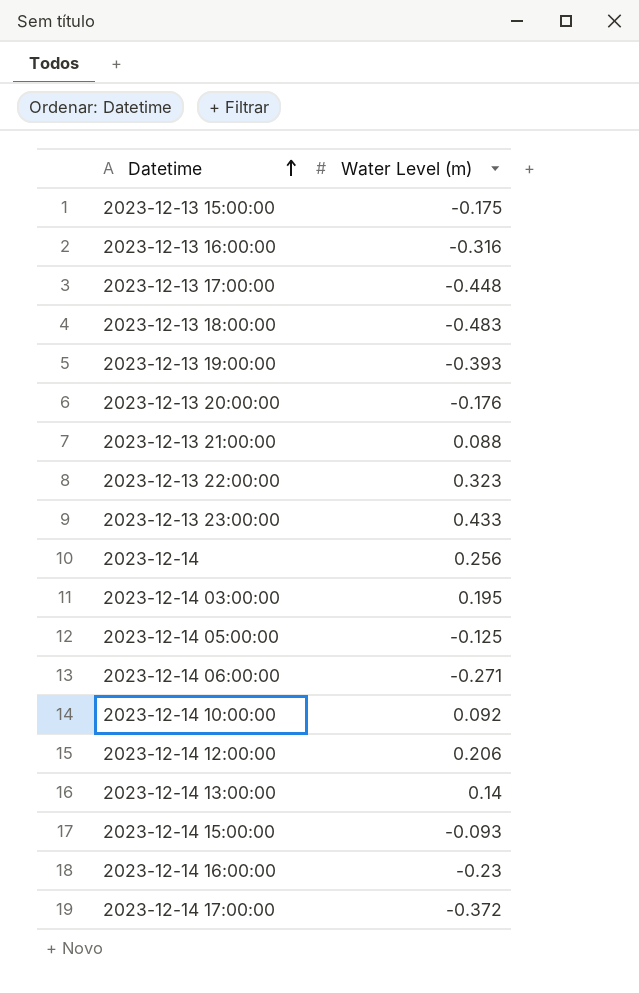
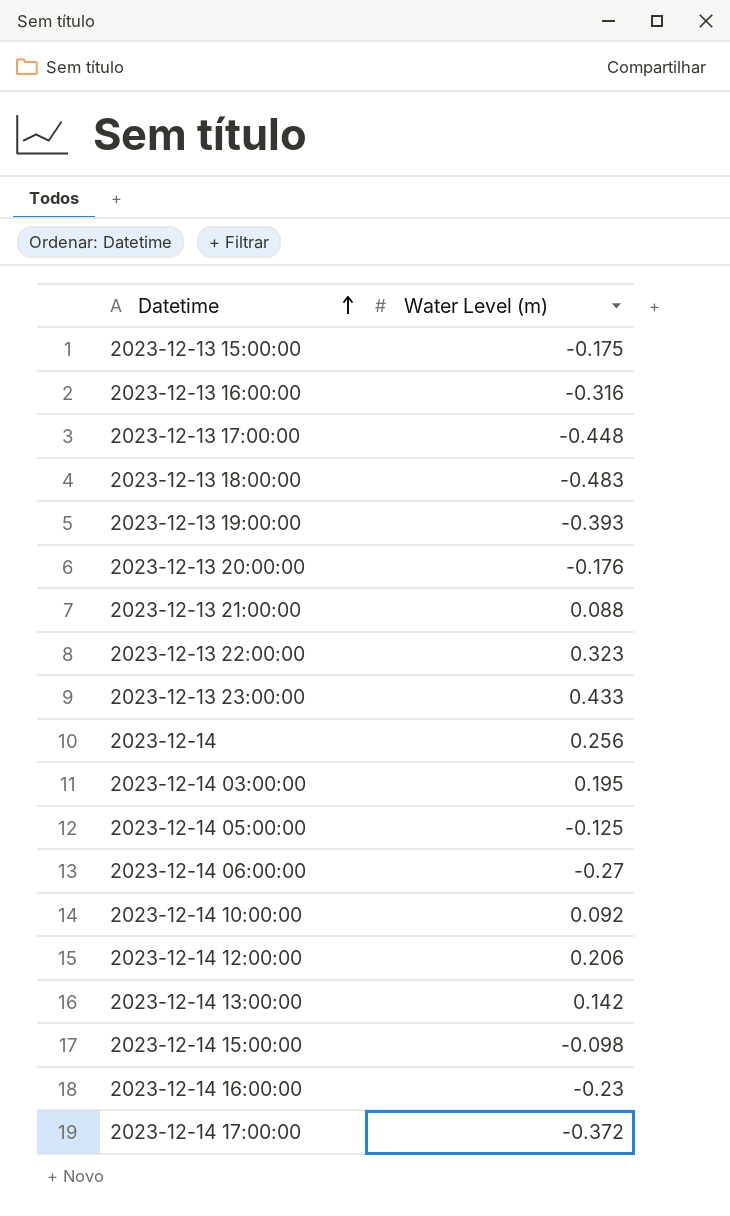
2023-12-14 06:00:00 | Water Level (m): -0.271 -> -0.27
2023-12-14 13:00:00 | Water Level (m): 0.14 -> 0.142
2023-12-14 15:00:00 | Water Level (m): -0.093 -> -0.098

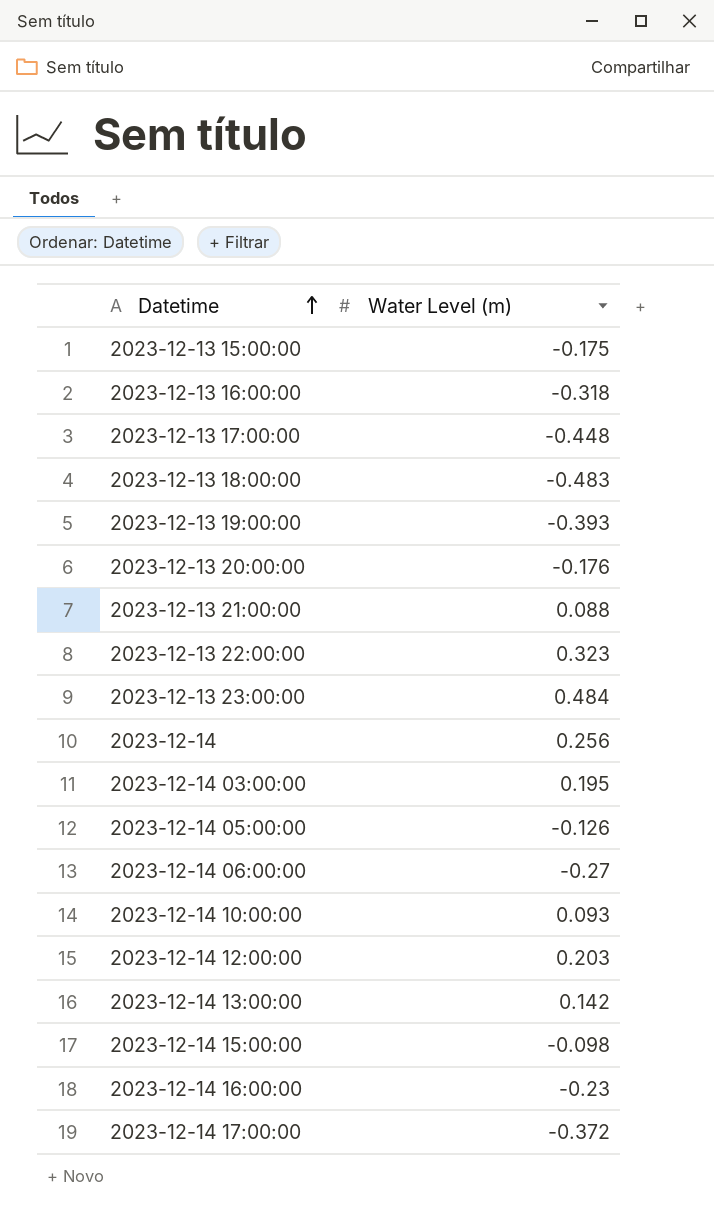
2023-12-13 16:00:00 | Water Level (m): -0.316 -> -0.318
2023-12-13 23:00:00 | Water Level (m): 0.433 -> 0.484
2023-12-14 05:00:00 | Water Level (m): -0.125 -> -0.126
2023-12-14 10:00:00 | Water Level (m): 0.092 -> 0.093
2023-12-14 12:00:00 | Water Level (m): 0.206 -> 0.203

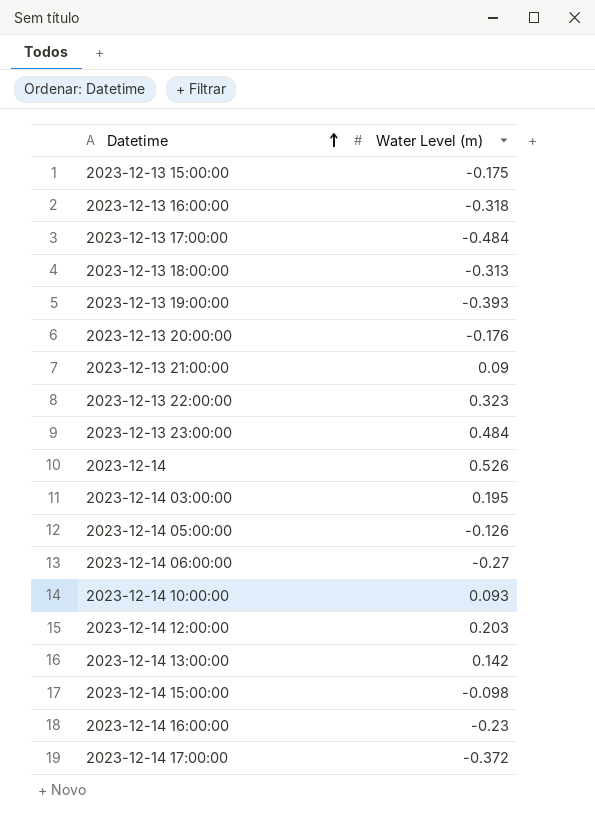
2023-12-13 17:00:00 | Water Level (m): -0.448 -> -0.484
2023-12-13 18:00:00 | Water Level (m): -0.483 -> -0.313
2023-12-13 21:00:00 | Water Level (m): 0.088 -> 0.09
2023-12-14 | Water Level (m): 0.256 -> 0.526

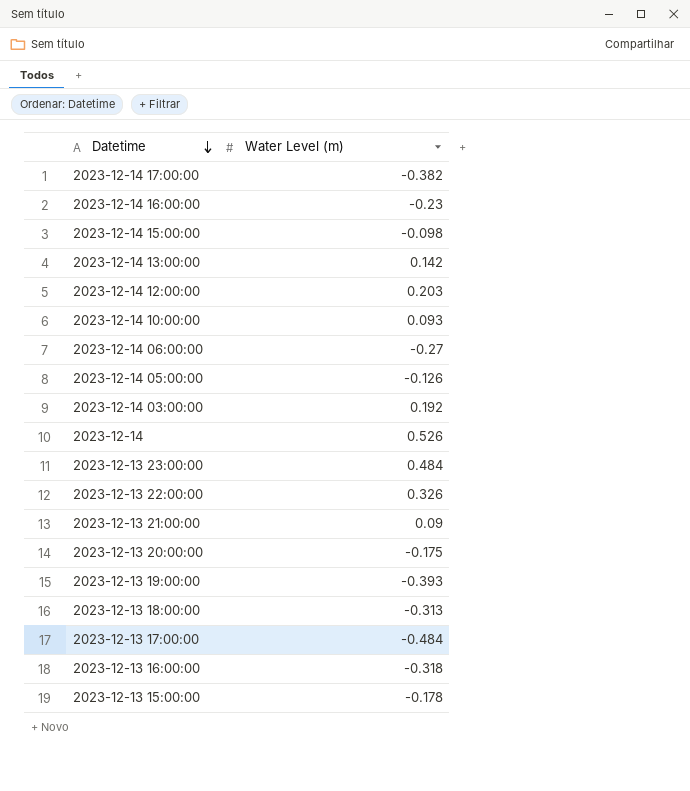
row order: Datetime ascending -> Datetime descending
2023-12-14 17:00:00 | Water Level (m): -0.372 -> -0.382
2023-12-14 03:00:00 | Water Level (m): 0.195 -> 0.192
2023-12-13 22:00:00 | Water Level (m): 0.323 -> 0.326
2023-12-13 20:00:00 | Water Level (m): -0.176 -> -0.175
2023-12-13 15:00:00 | Water Level (m): -0.175 -> -0.178

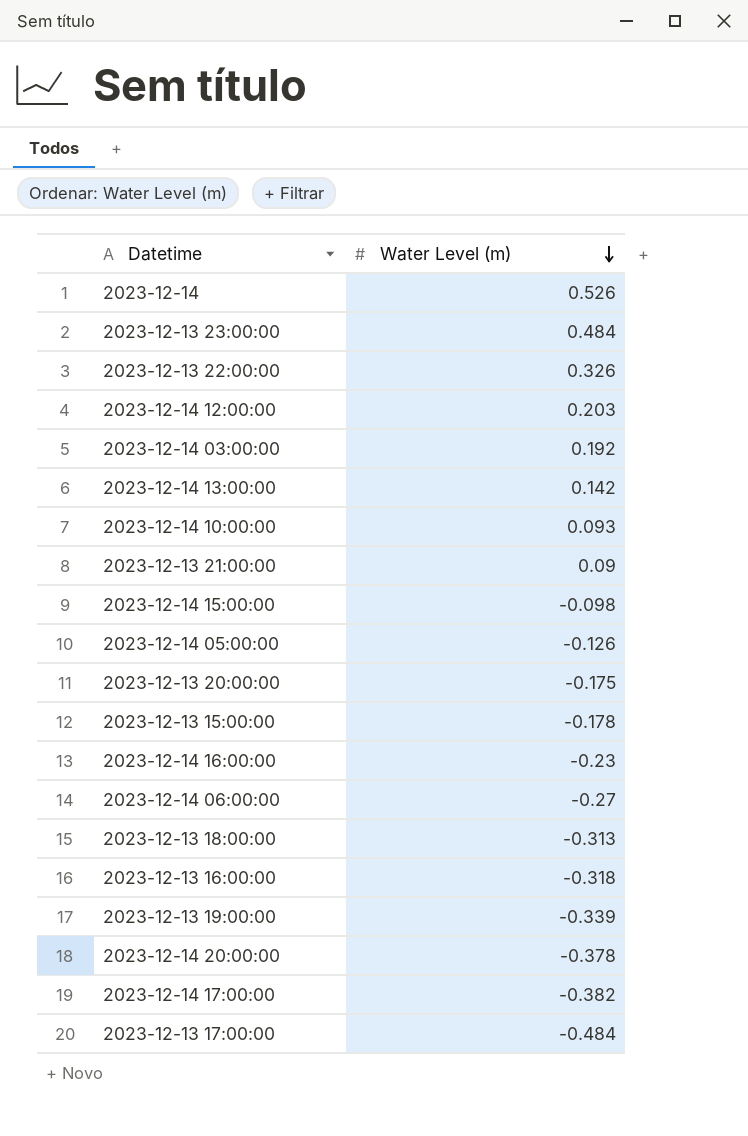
row order: Datetime descending -> Water Level (m) descending
2023-12-13 19:00:00 | Water Level (m): -0.393 -> -0.339
row 2023-12-14 20:00:00: none -> -0.378

